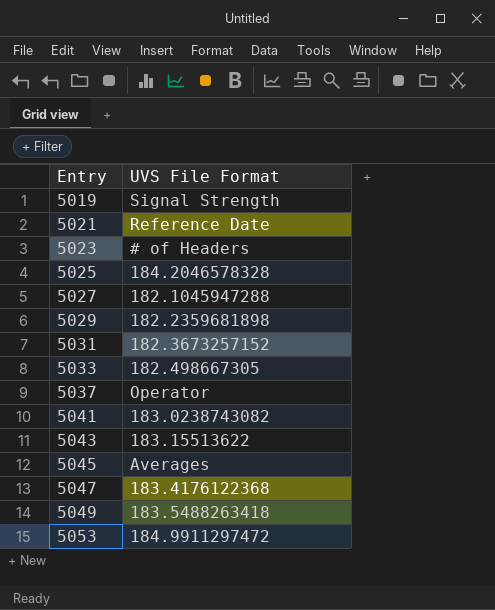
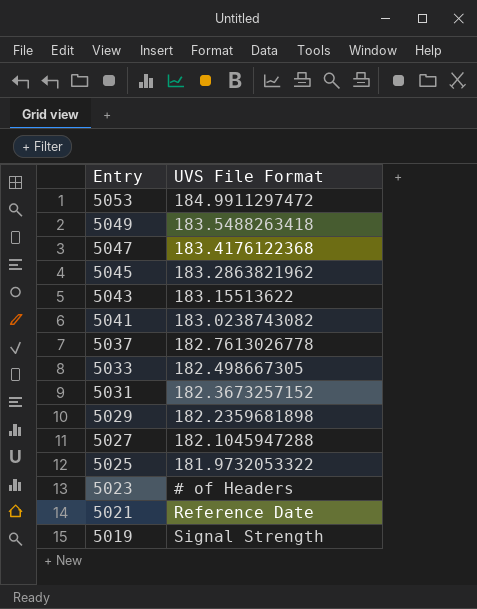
row order: Entry ascending -> Entry descending
5045 | UVS File Format: Averages -> 183.2863821962
5037 | UVS File Format: Operator -> 182.7613026778
5025 | UVS File Format: 184.2046578328 -> 181.9732053322

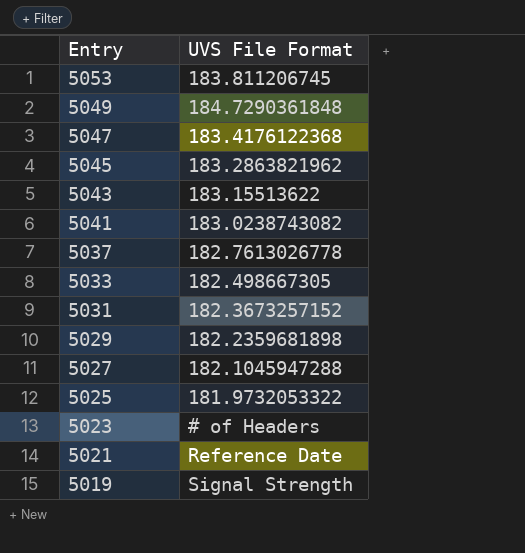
5053 | UVS File Format: 184.9911297472 -> 183.811206745
5049 | UVS File Format: 183.5488263418 -> 184.7290361848

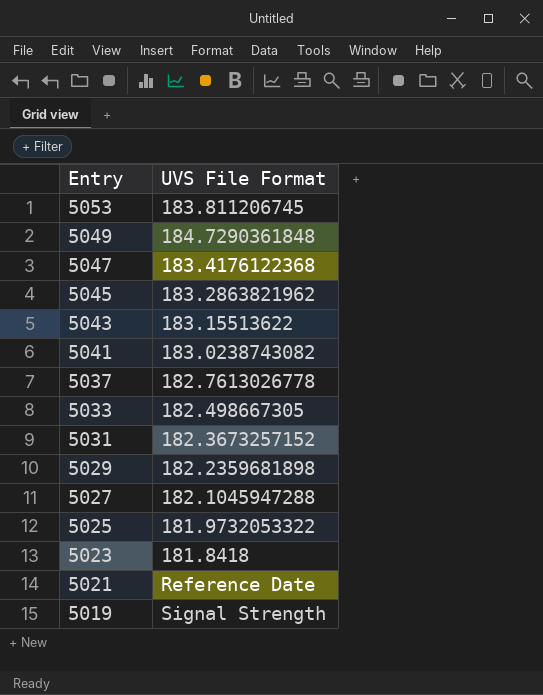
5023 | UVS File Format: # of Headers -> 181.8418

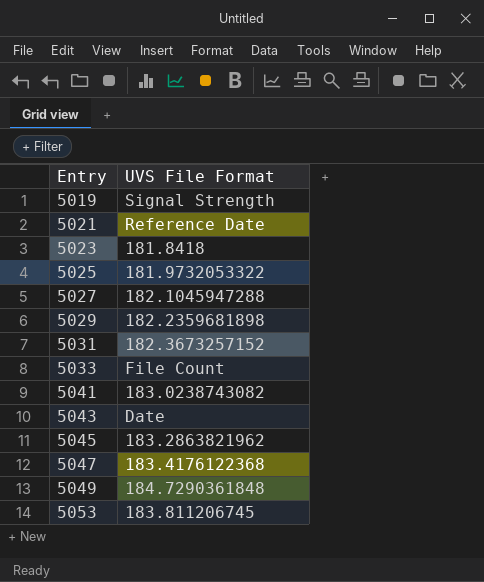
row order: Entry descending -> Entry ascending
row 5037: 182.7613026778 -> none
5033 | UVS File Format: 182.498667305 -> File Count
5043 | UVS File Format: 183.15513622 -> Date

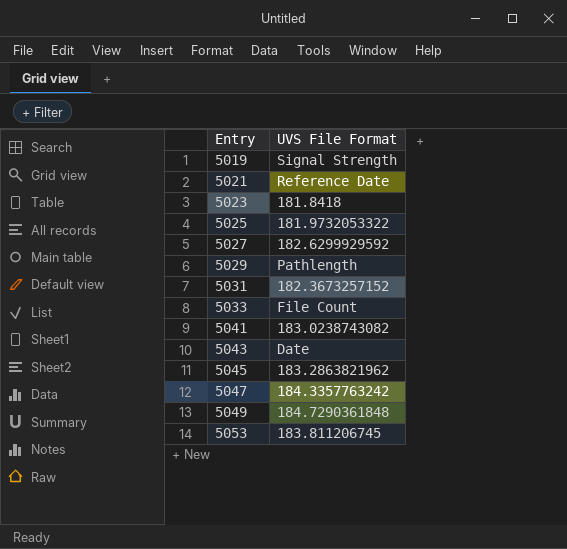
5027 | UVS File Format: 182.1045947288 -> 182.6299929592
5029 | UVS File Format: 182.2359681898 -> Pathlength
5047 | UVS File Format: 183.4176122368 -> 184.3357763242

